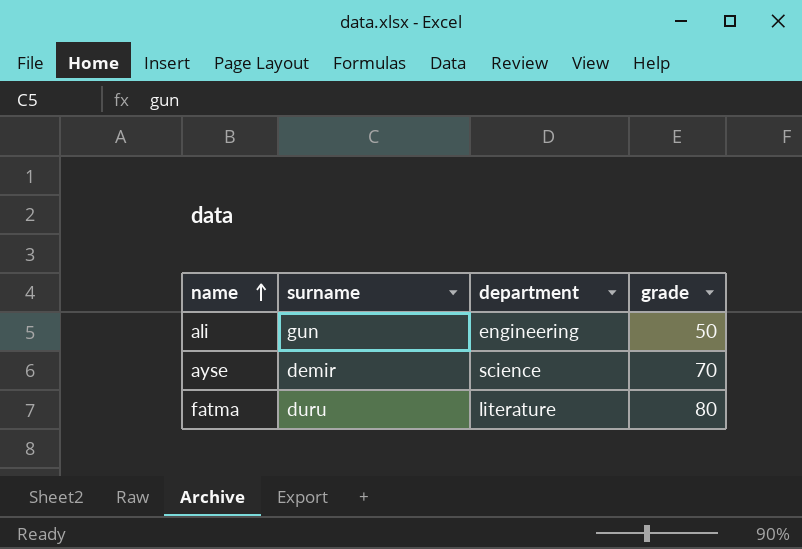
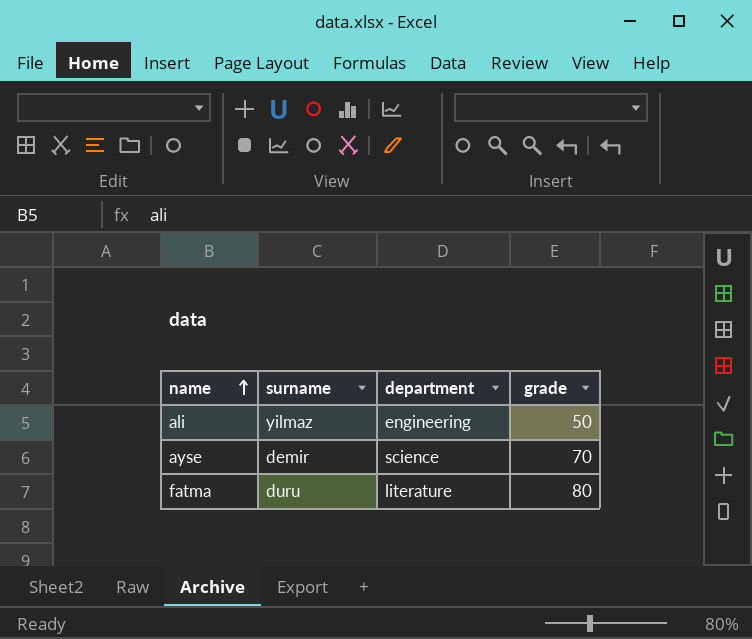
ali | surname: gun -> yilmaz

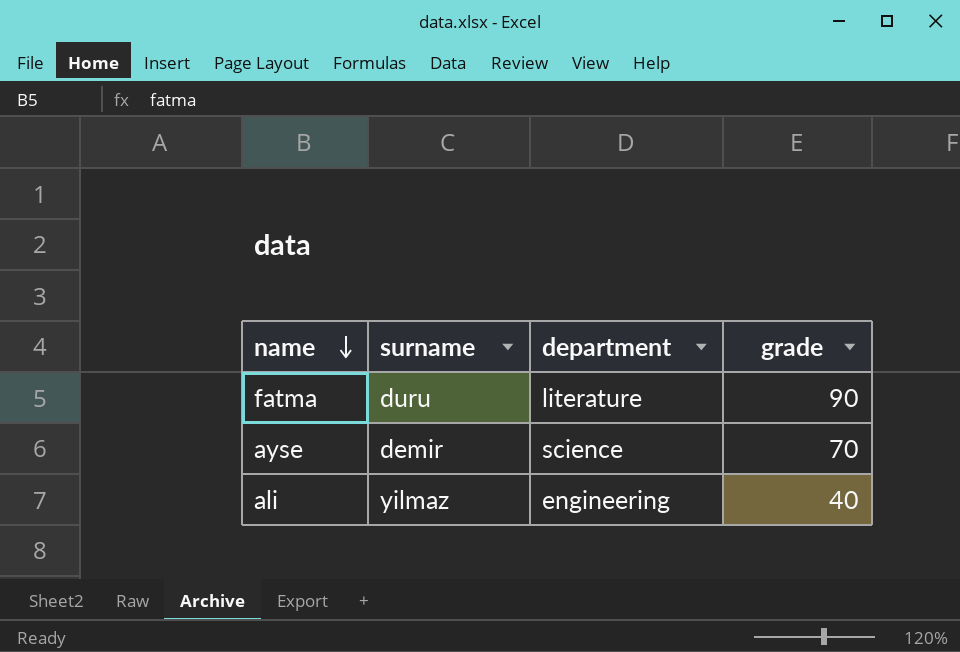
row order: name ascending -> name descending
fatma | grade: 80 -> 90
ali | grade: 50 -> 40

